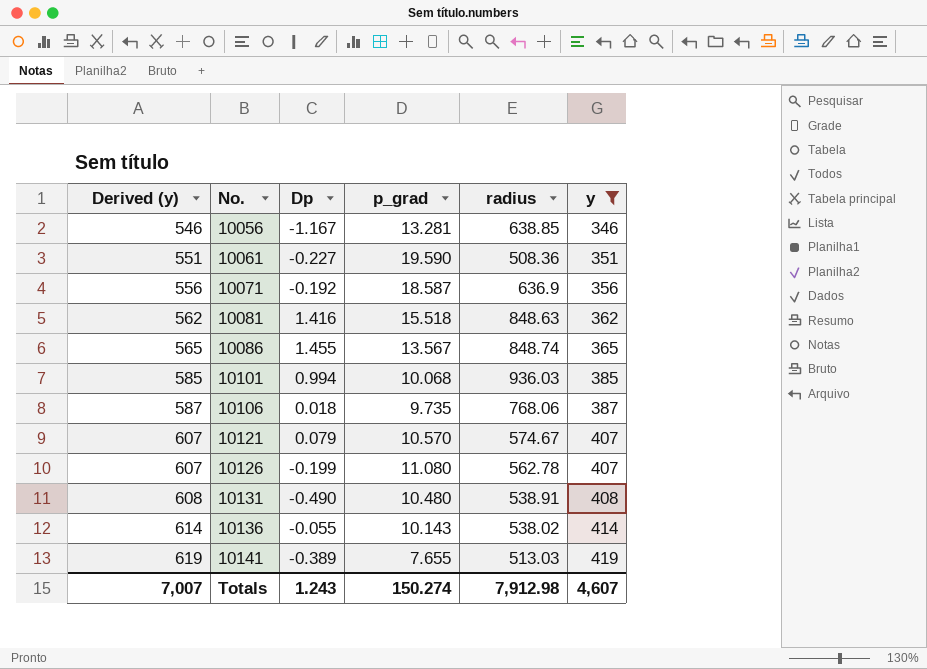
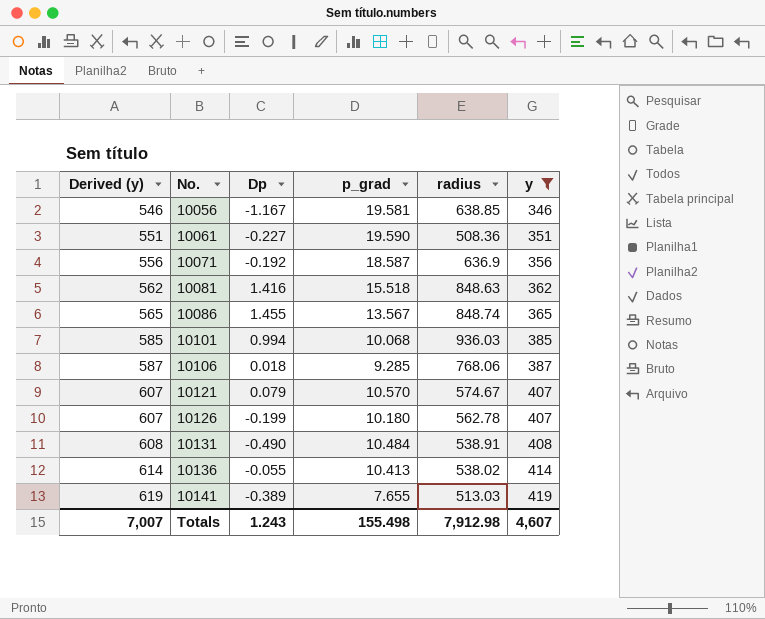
10056 | p_grad: 13.281 -> 19.581
10106 | p_grad: 9.735 -> 9.285
10126 | p_grad: 11.080 -> 10.180
10131 | p_grad: 10.480 -> 10.484
10136 | p_grad: 10.143 -> 10.413
Totals | p_grad: 150.274 -> 155.498

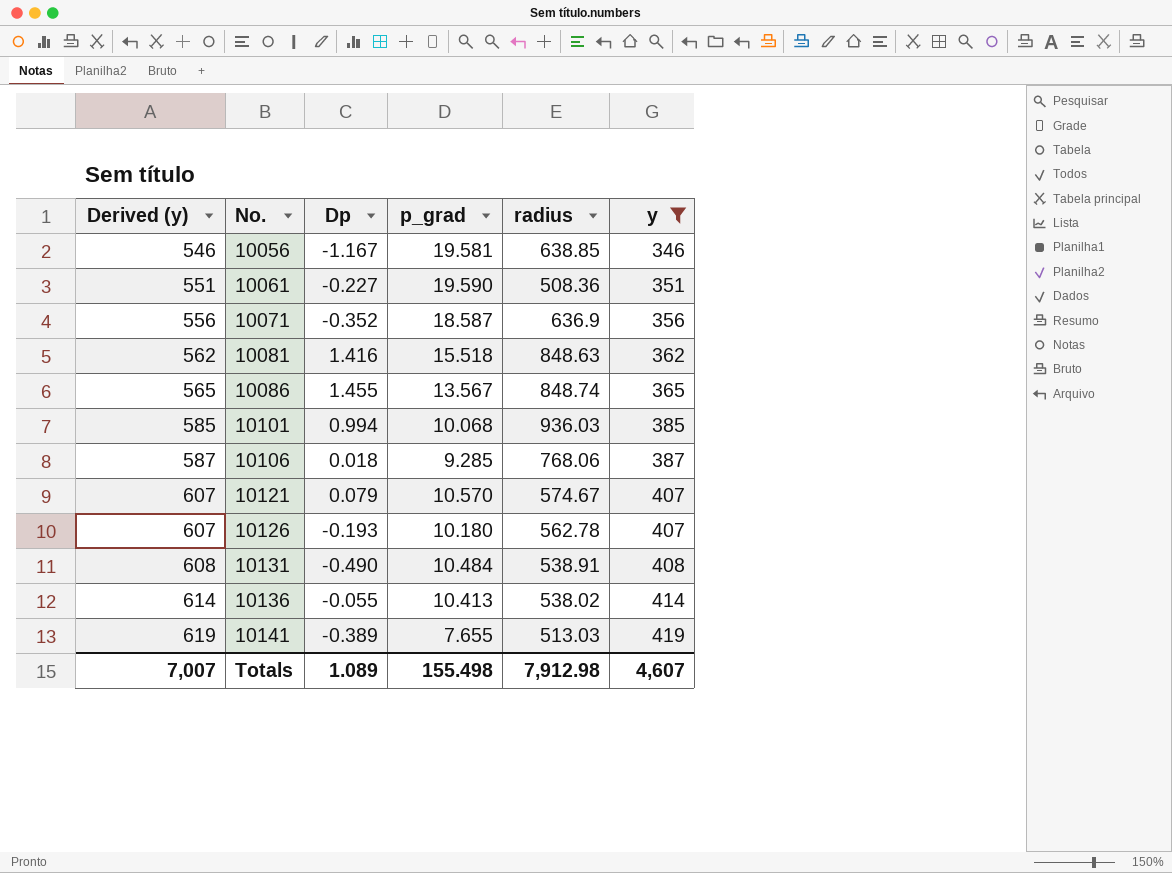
10071 | Dp: -0.192 -> -0.352
10126 | Dp: -0.199 -> -0.193
Totals | Dp: 1.243 -> 1.089

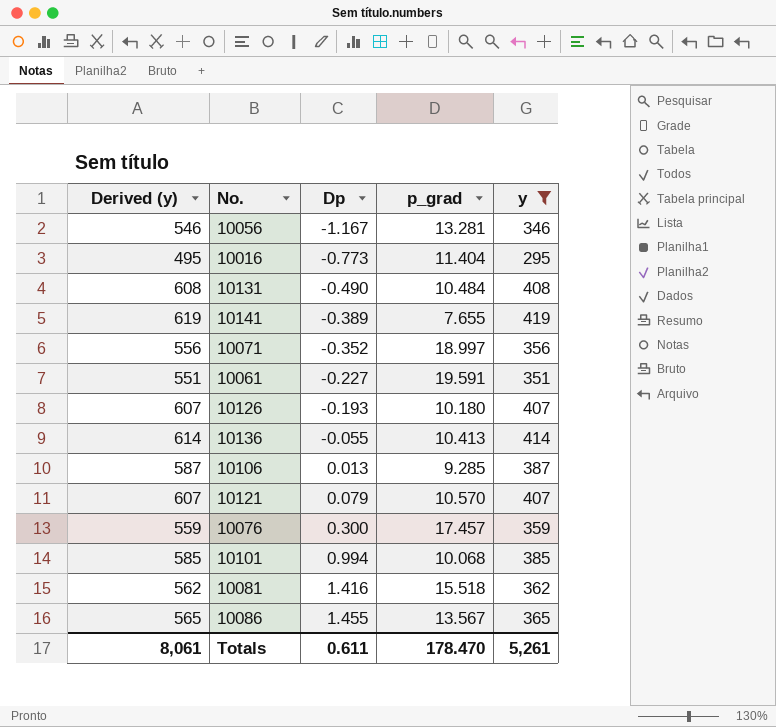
row order: Derived (y) ascending -> Dp ascending
column radius | position: 5 -> none
10056 | p_grad: 19.581 -> 13.281
row 10016: none -> 495 | -0.773 | 11.404 | 295
10071 | p_grad: 18.587 -> 18.997
10061 | p_grad: 19.590 -> 19.591
10106 | Dp: 0.018 -> 0.013
row 10076: none -> 559 | 0.300 | 17.457 | 359
Totals | Derived (y): 7,007 -> 8,061
Totals | Dp: 1.089 -> 0.611
Totals | p_grad: 155.498 -> 178.470
Totals | y: 4,607 -> 5,261

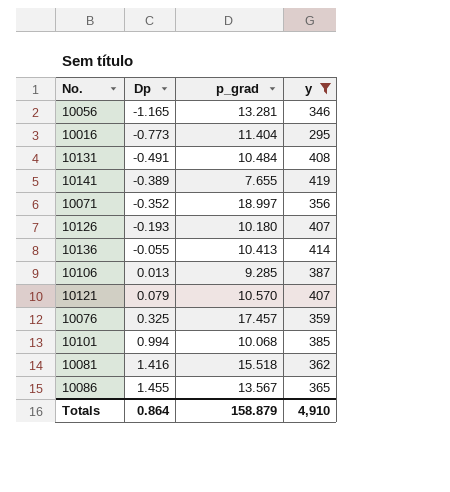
column Derived (y) | formula: [y] + 200 -> none
row 10061: 551 | -0.227 | 19.591 | 351 -> none
10056 | Dp: -1.167 -> -1.165
10131 | Dp: -0.490 -> -0.491
10076 | Dp: 0.300 -> 0.325
Totals | Dp: 0.611 -> 0.864
Totals | p_grad: 178.470 -> 158.879
Totals | y: 5,261 -> 4,910

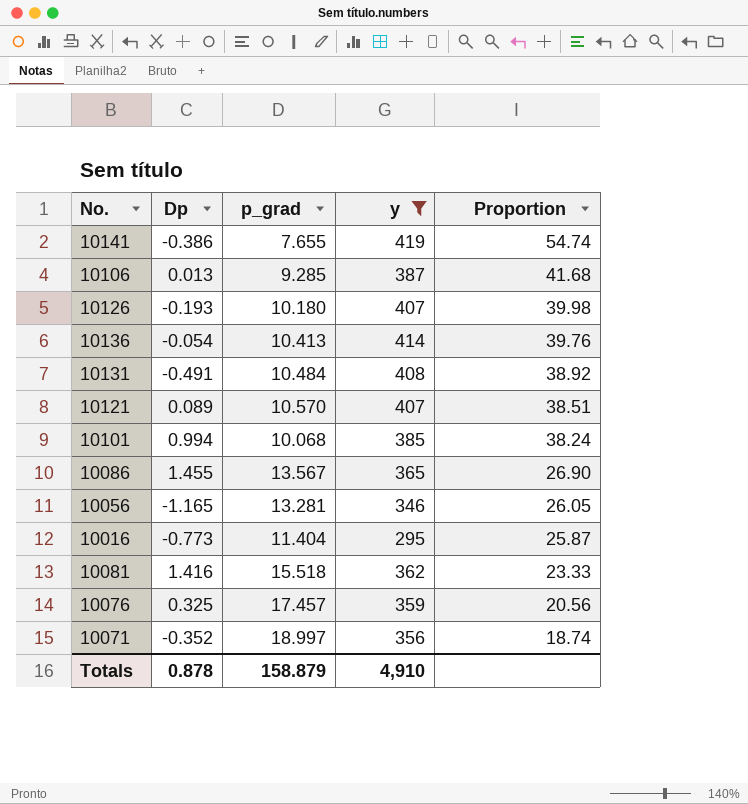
row order: Dp ascending -> Proportion descending
column Proportion | formula: none -> [y] / [p_grad]
10141 | Dp: -0.389 -> -0.386
10136 | Dp: -0.055 -> -0.054
10121 | Dp: 0.079 -> 0.089
Totals | Dp: 0.864 -> 0.878

